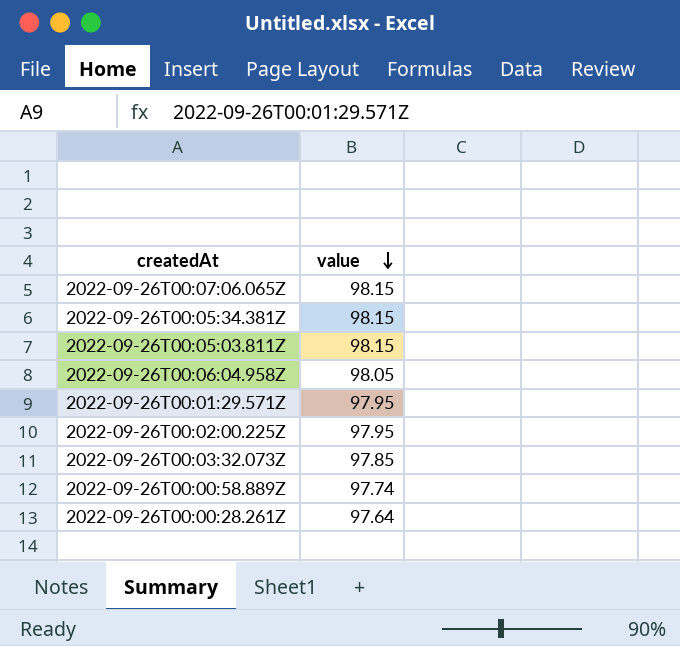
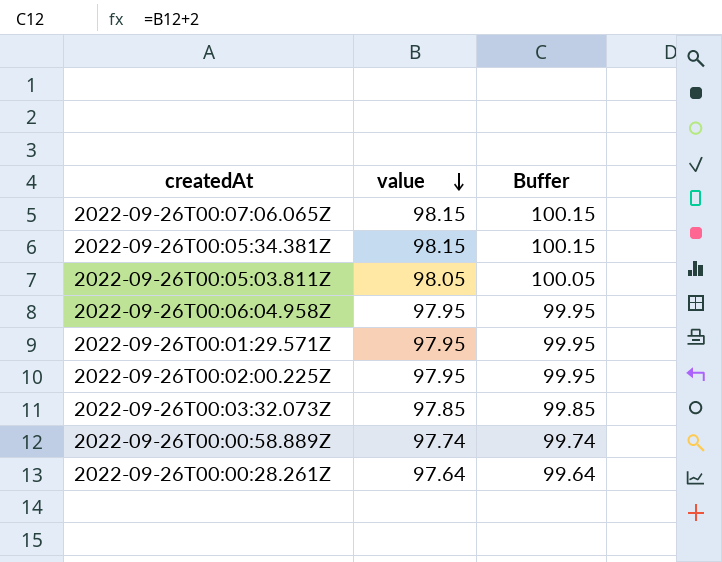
column Buffer | formula: none -> [value] + 2
2022-09-26T00:05:03.811Z | value: 98.15 -> 98.05
2022-09-26T00:06:04.958Z | value: 98.05 -> 97.95

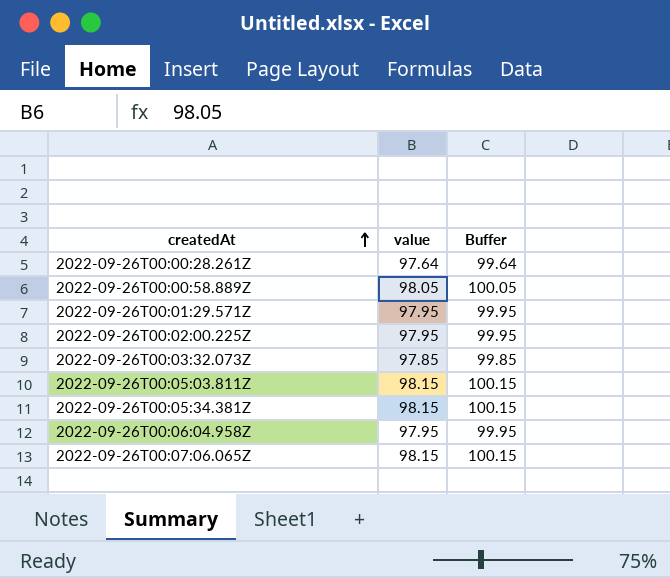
row order: value descending -> createdAt ascending
2022-09-26T00:00:58.889Z | value: 97.74 -> 98.05
2022-09-26T00:00:58.889Z | Buffer: 99.74 -> 100.05
2022-09-26T00:05:03.811Z | value: 98.05 -> 98.15
2022-09-26T00:05:03.811Z | Buffer: 100.05 -> 100.15

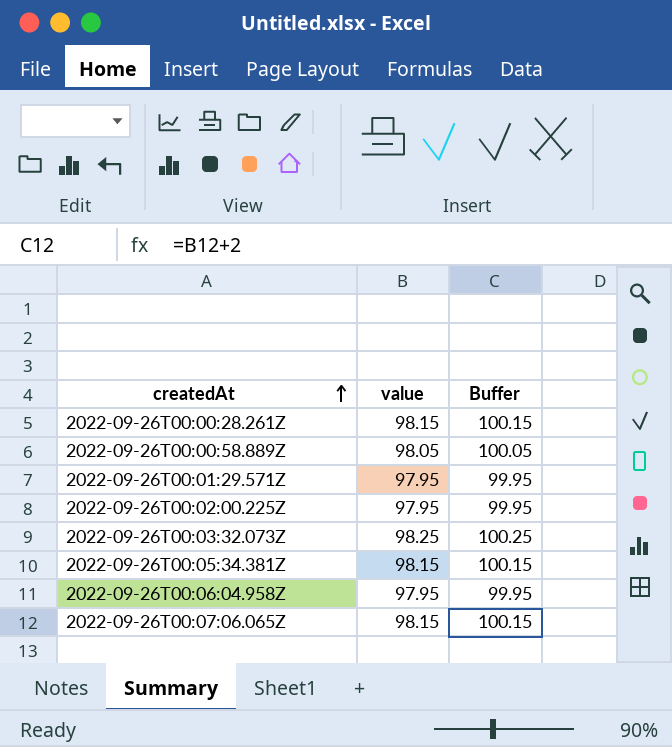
row 2022-09-26T00:05:03.811Z: 98.15 | 100.15 -> none
2022-09-26T00:00:28.261Z | value: 97.64 -> 98.15
2022-09-26T00:00:28.261Z | Buffer: 99.64 -> 100.15
2022-09-26T00:03:32.073Z | value: 97.85 -> 98.25
2022-09-26T00:03:32.073Z | Buffer: 99.85 -> 100.25

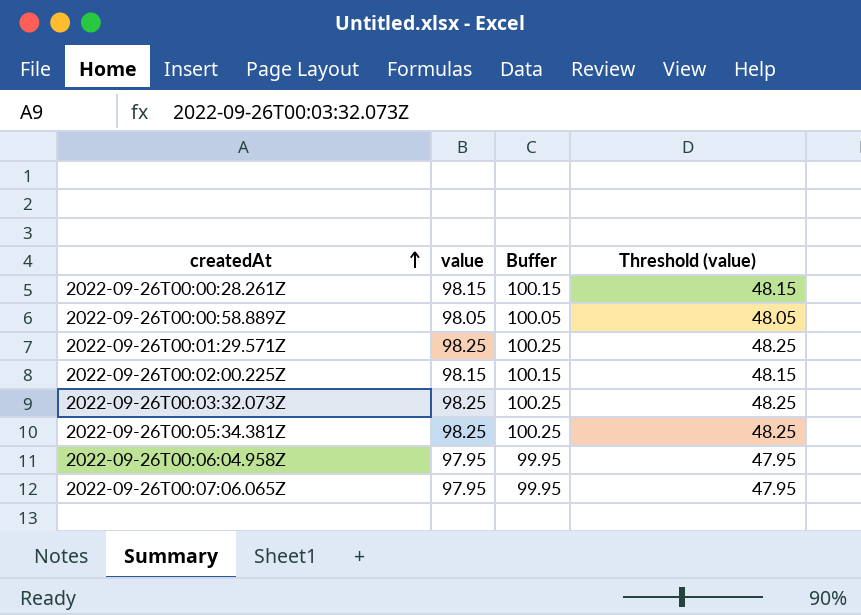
column Threshold (value) | formula: none -> [value] - 50
2022-09-26T00:01:29.571Z | value: 97.95 -> 98.25
2022-09-26T00:01:29.571Z | Buffer: 99.95 -> 100.25
2022-09-26T00:02:00.225Z | value: 97.95 -> 98.15
2022-09-26T00:02:00.225Z | Buffer: 99.95 -> 100.15
2022-09-26T00:05:34.381Z | value: 98.15 -> 98.25
2022-09-26T00:05:34.381Z | Buffer: 100.15 -> 100.25
2022-09-26T00:07:06.065Z | value: 98.15 -> 97.95
2022-09-26T00:07:06.065Z | Buffer: 100.15 -> 99.95

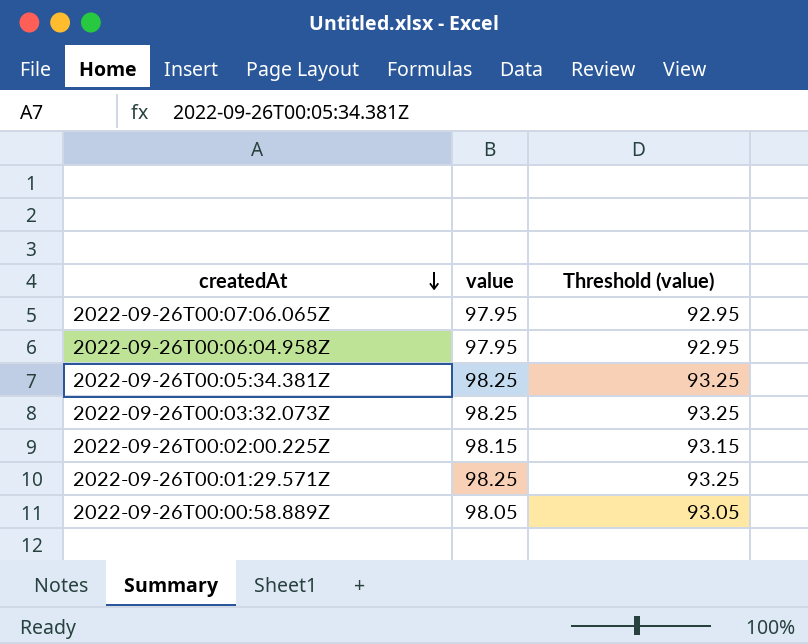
row order: createdAt ascending -> createdAt descending
column Buffer | formula: [value] + 2 -> none
column Threshold (value) | formula: [value] - 50 -> [value] - 5
row 2022-09-26T00:00:28.261Z: 98.15 | 100.15 | 48.15 -> none

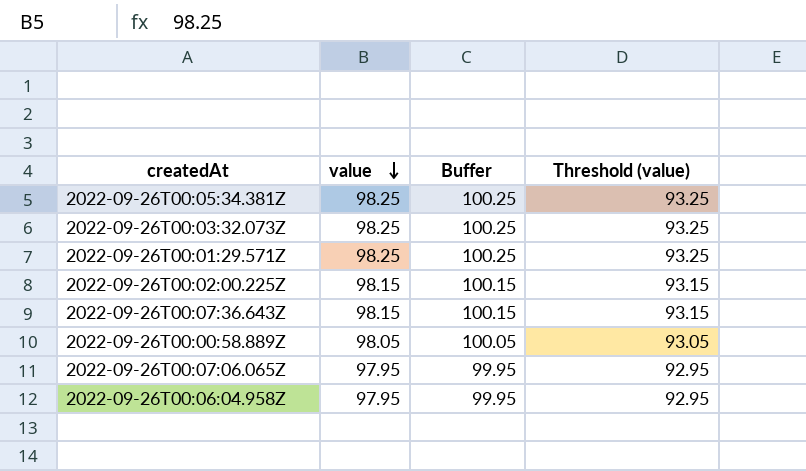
row order: createdAt descending -> value descending
column Buffer | formula: none -> [value] + 2
row 2022-09-26T00:07:36.643Z: none -> 98.15 | 100.15 | 93.15

